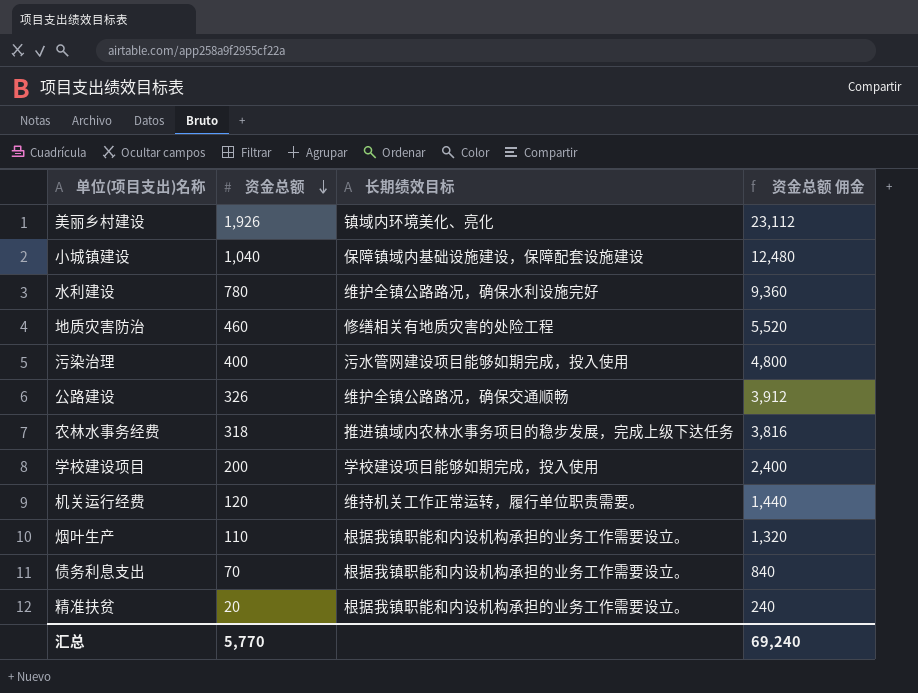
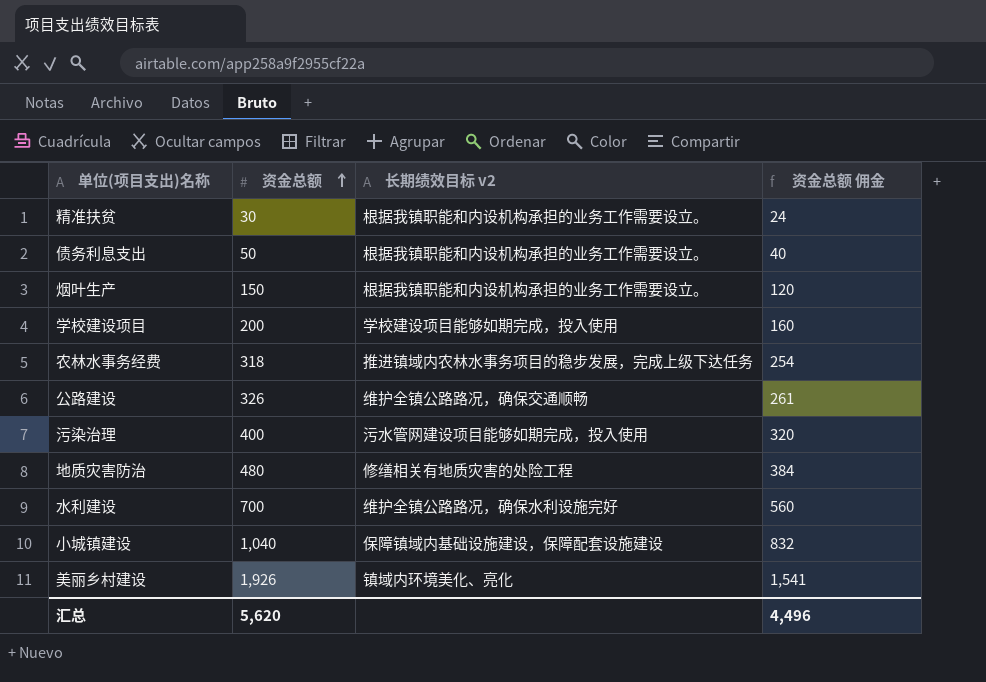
row order: 资金总额 descending -> 资金总额 ascending
column name: 长期绩效目标 -> 长期绩效目标 v2
column 资金总额 佣金 | formula: [资金总额] * 12 -> [资金总额] * 0.8
row 机关运行经费: 120 | 维持机关工作正常运转，履行单位职责需要。 | 1,440 -> none
精准扶贫 | 资金总额: 20 -> 30
债务利息支出 | 资金总额: 70 -> 50
烟叶生产 | 资金总额: 110 -> 150
地质灾害防治 | 资金总额: 460 -> 480
水利建设 | 资金总额: 780 -> 700
汇总 | 资金总额: 5,770 -> 5,620
汇总 | 资金总额 佣金: 69,240 -> 4,496

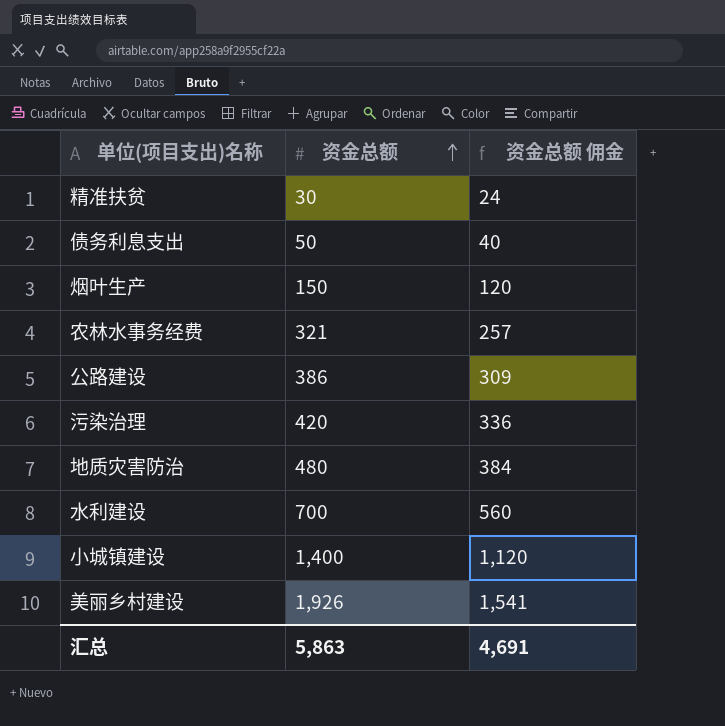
column 长期绩效目标 v2 | position: 3 -> none
row 学校建设项目: 200 | 学校建设项目能够如期完成，投入使用 | 160 -> none
农林水事务经费 | 资金总额: 318 -> 321
农林水事务经费 | 资金总额 佣金: 254 -> 257
公路建设 | 资金总额: 326 -> 386
公路建设 | 资金总额 佣金: 261 -> 309
污染治理 | 资金总额: 400 -> 420
污染治理 | 资金总额 佣金: 320 -> 336
小城镇建设 | 资金总额: 1,040 -> 1,400
小城镇建设 | 资金总额 佣金: 832 -> 1,120
汇总 | 资金总额: 5,620 -> 5,863
汇总 | 资金总额 佣金: 4,496 -> 4,691

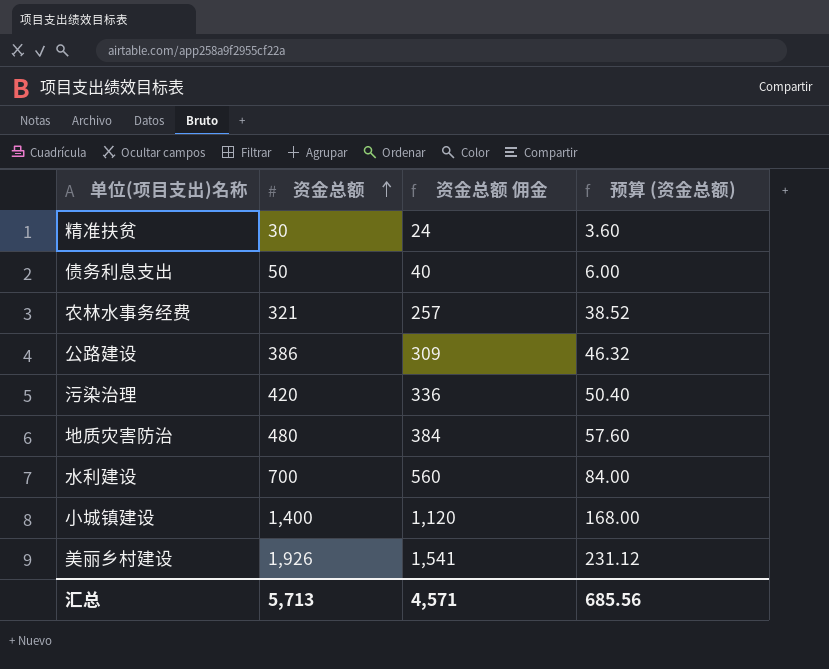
column 预算 (资金总额) | formula: none -> [资金总额] * 0.12
row 烟叶生产: 150 | 120 -> none
汇总 | 资金总额: 5,863 -> 5,713
汇总 | 资金总额 佣金: 4,691 -> 4,571

